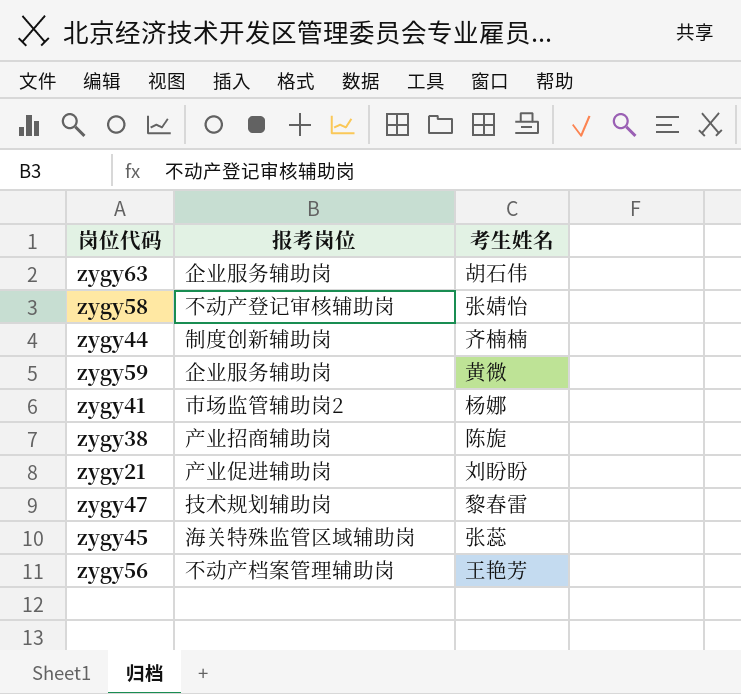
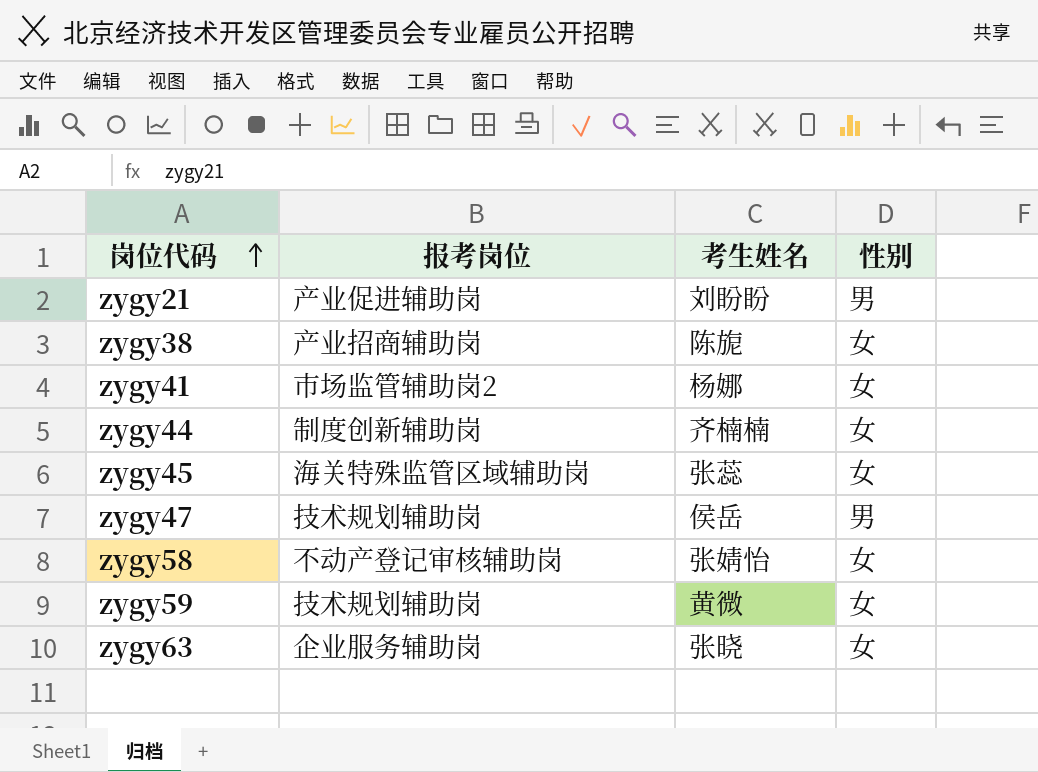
row order: none -> 岗位代码 ascending
column 性别 | position: none -> 4
row zygy56: 不动产档案管理辅助岗 | 王艳芳 -> none
zygy47 | 考生姓名: 黎春雷 -> 侯岳
zygy59 | 报考岗位: 企业服务辅助岗 -> 技术规划辅助岗
zygy63 | 考生姓名: 胡石伟 -> 张晓

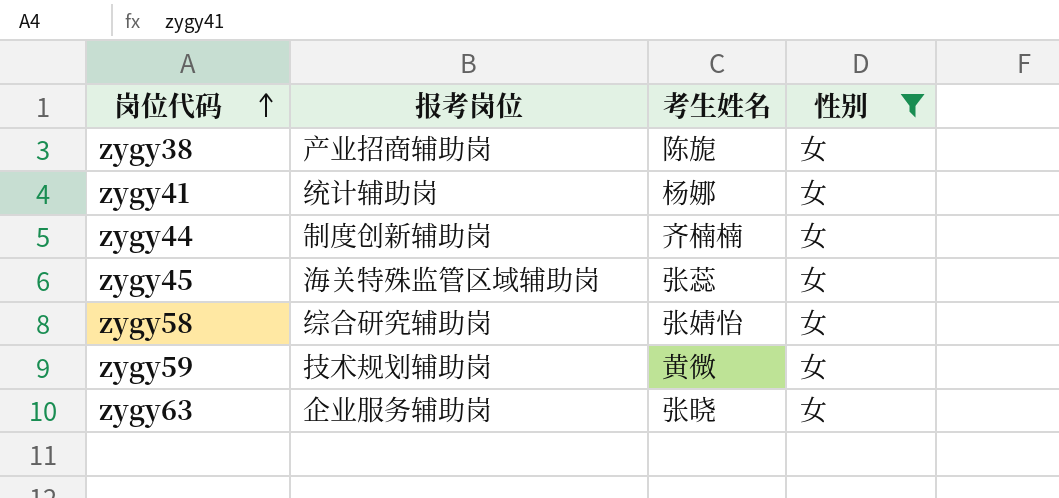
filter: none -> 性别 = 女
zygy41 | 报考岗位: 市场监管辅助岗2 -> 统计辅助岗
zygy58 | 报考岗位: 不动产登记审核辅助岗 -> 综合研究辅助岗

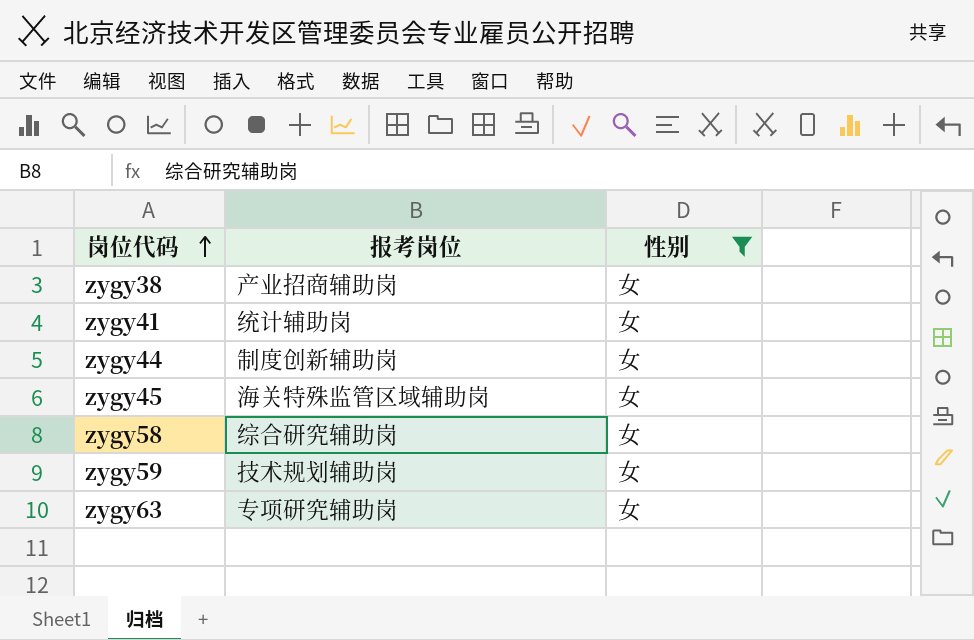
column 考生姓名 | position: 3 -> none
zygy63 | 报考岗位: 企业服务辅助岗 -> 专项研究辅助岗

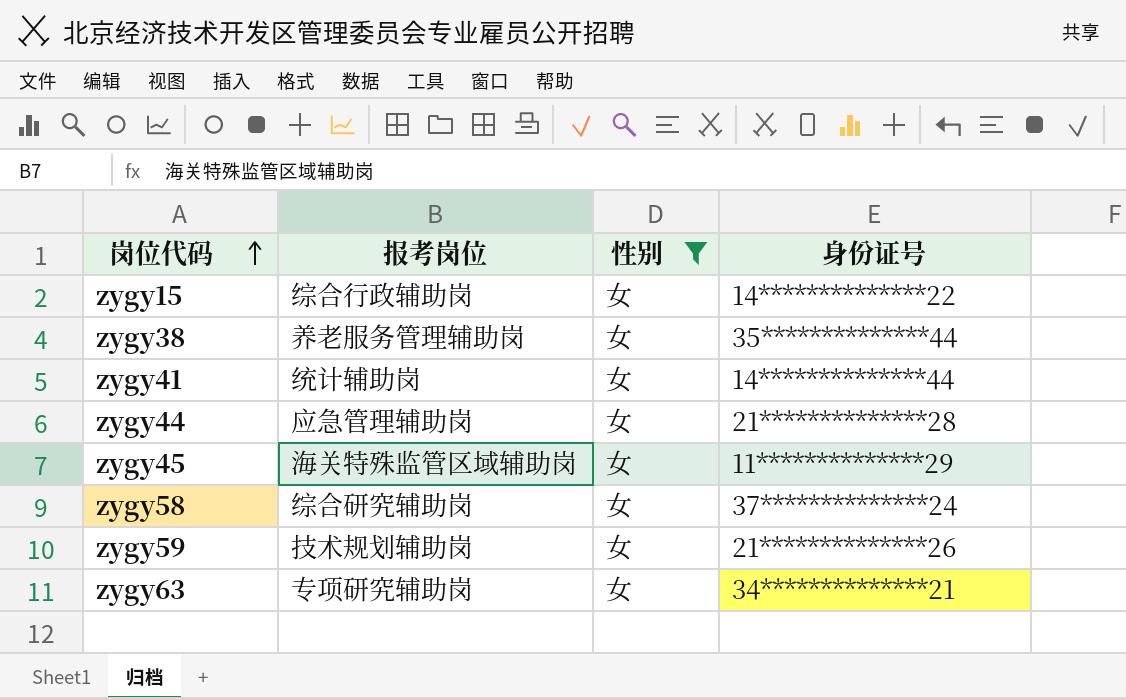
column 身份证号 | position: none -> 4
row zygy15: none -> 综合行政辅助岗 | 女 | 14**************22
zygy38 | 报考岗位: 产业招商辅助岗 -> 养老服务管理辅助岗
zygy44 | 报考岗位: 制度创新辅助岗 -> 应急管理辅助岗

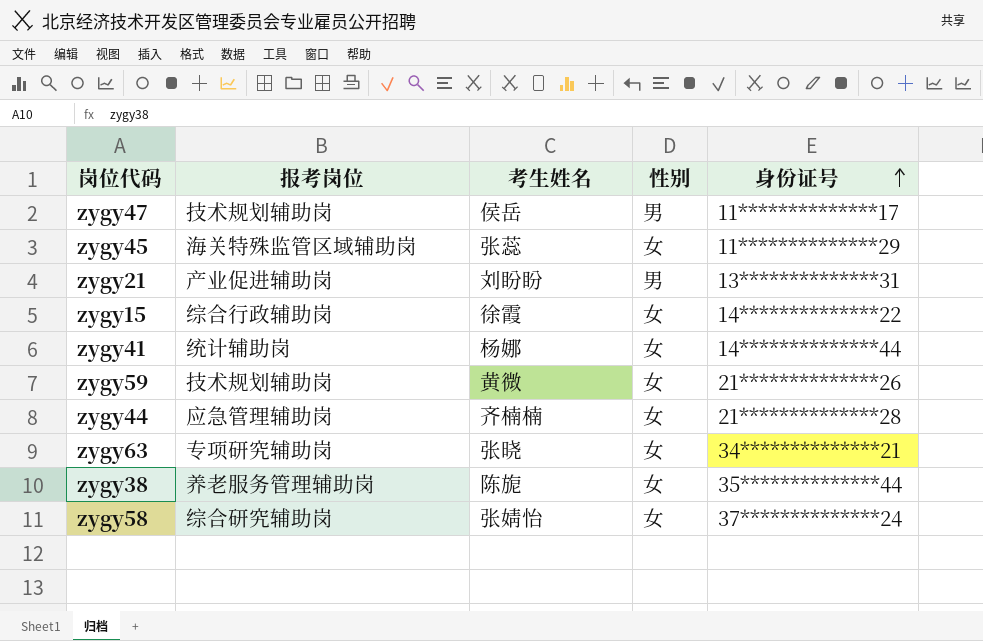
filter: 性别 = 女 -> none
row order: 岗位代码 ascending -> 身份证号 ascending
column 考生姓名 | position: none -> 3

